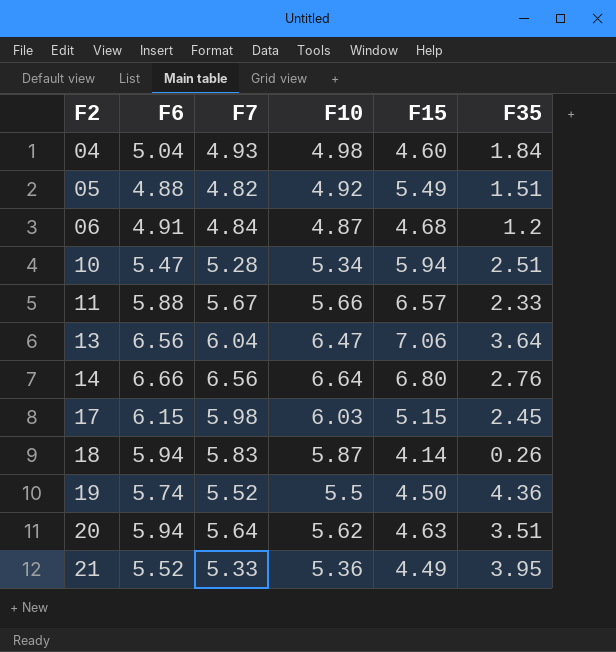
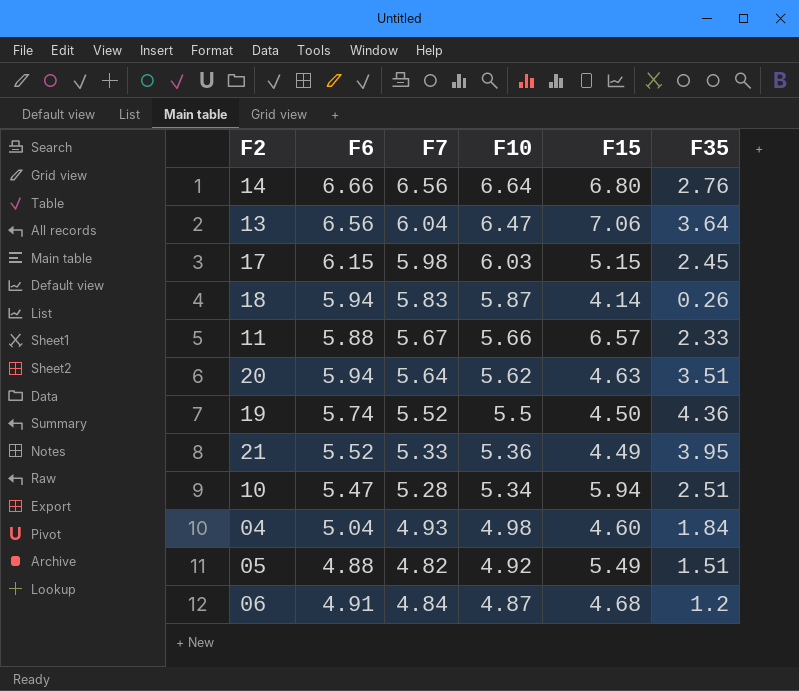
row order: F2 ascending -> F10 descending

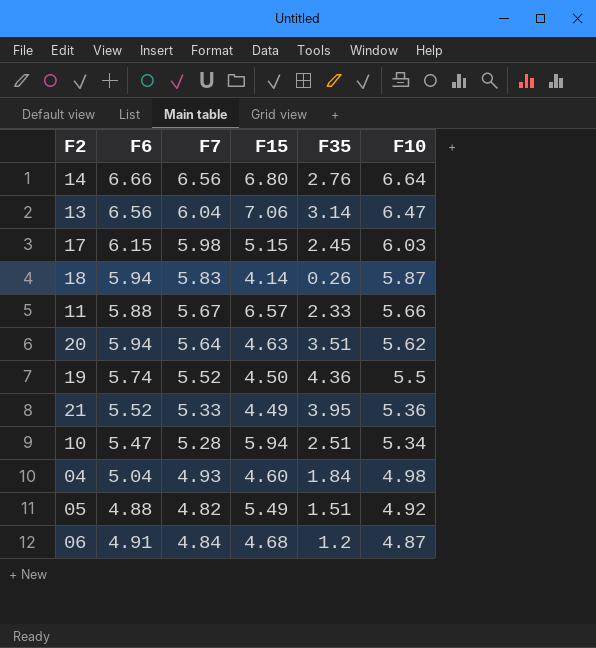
column F10 | position: 4 -> 6
13 | F35: 3.64 -> 3.14

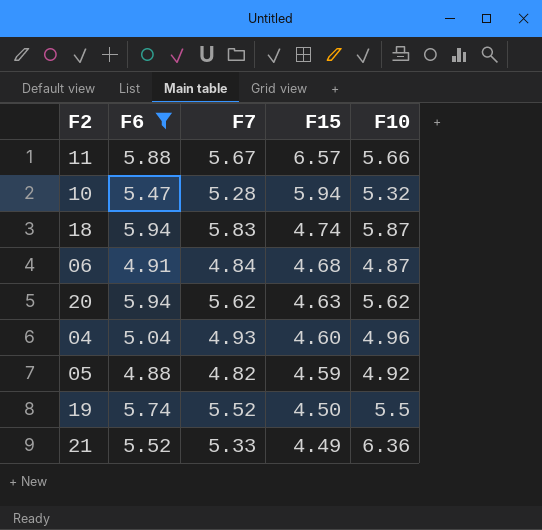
filter: none -> F6 <= 5.94
row order: F10 descending -> F15 descending
column F35 | position: 5 -> none
10 | F10: 5.34 -> 5.32
18 | F15: 4.14 -> 4.74
20 | F7: 5.64 -> 5.62
04 | F10: 4.98 -> 4.96
05 | F15: 5.49 -> 4.59
21 | F10: 5.36 -> 6.36

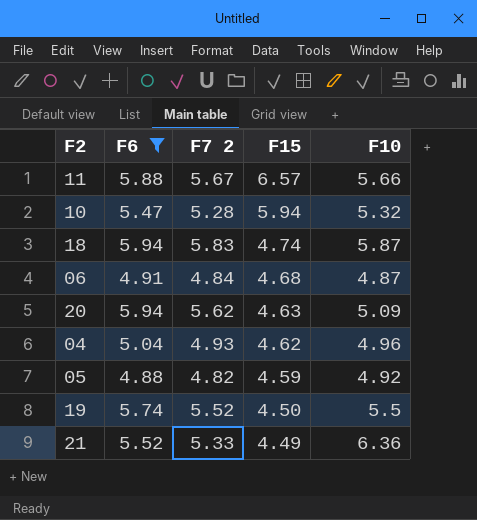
column name: F7 -> F7 2
20 | F10: 5.62 -> 5.09
04 | F15: 4.60 -> 4.62

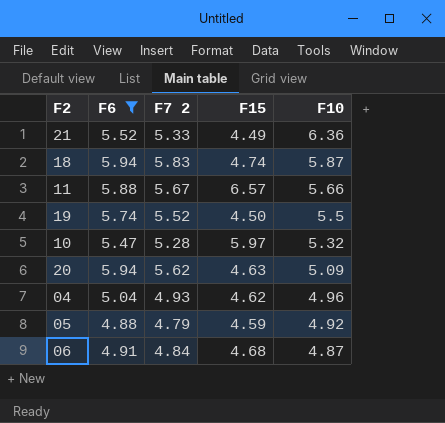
row order: F15 descending -> F10 descending
10 | F15: 5.94 -> 5.97
05 | F7 2: 4.82 -> 4.79

